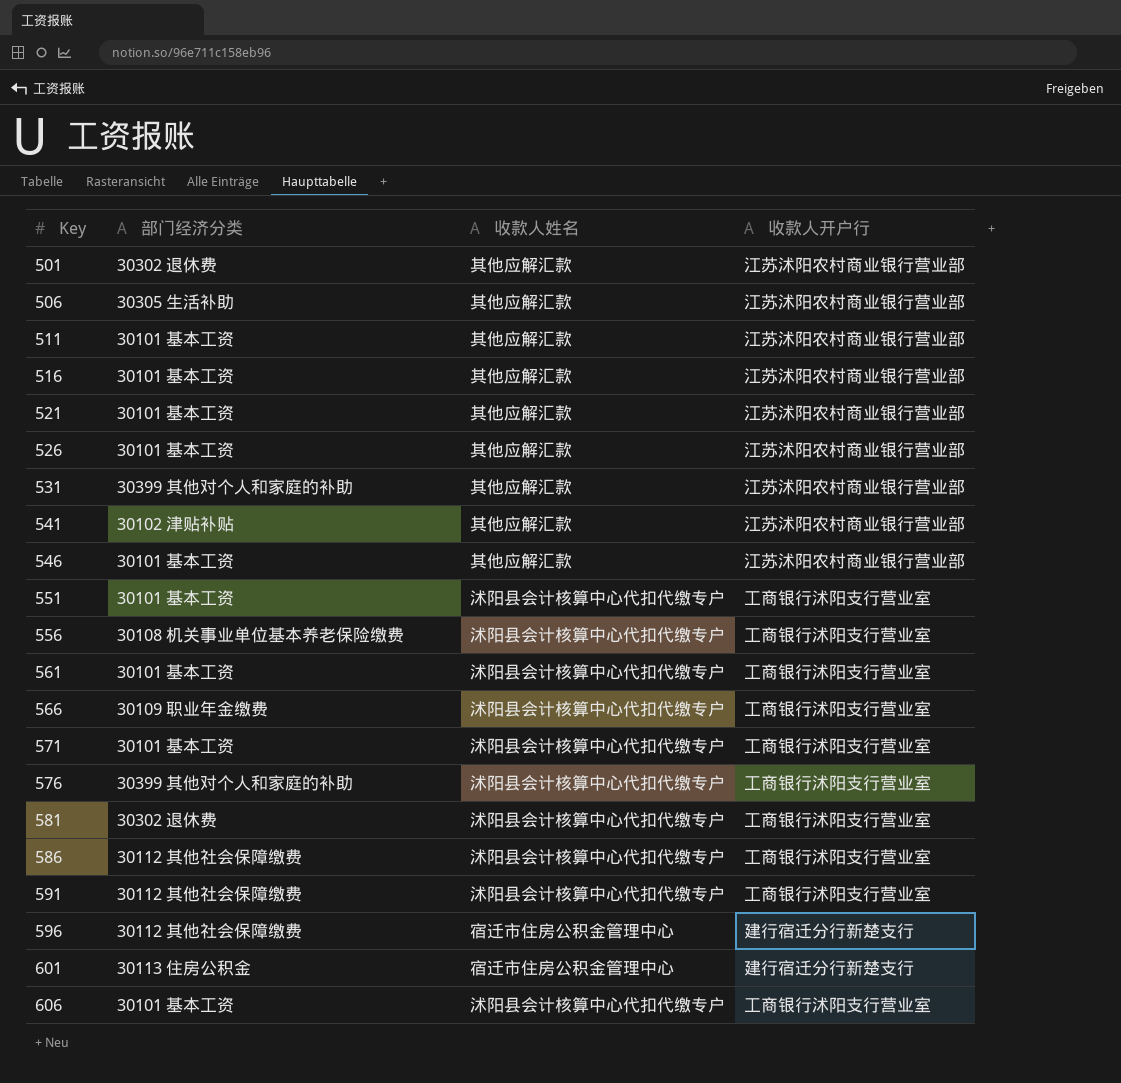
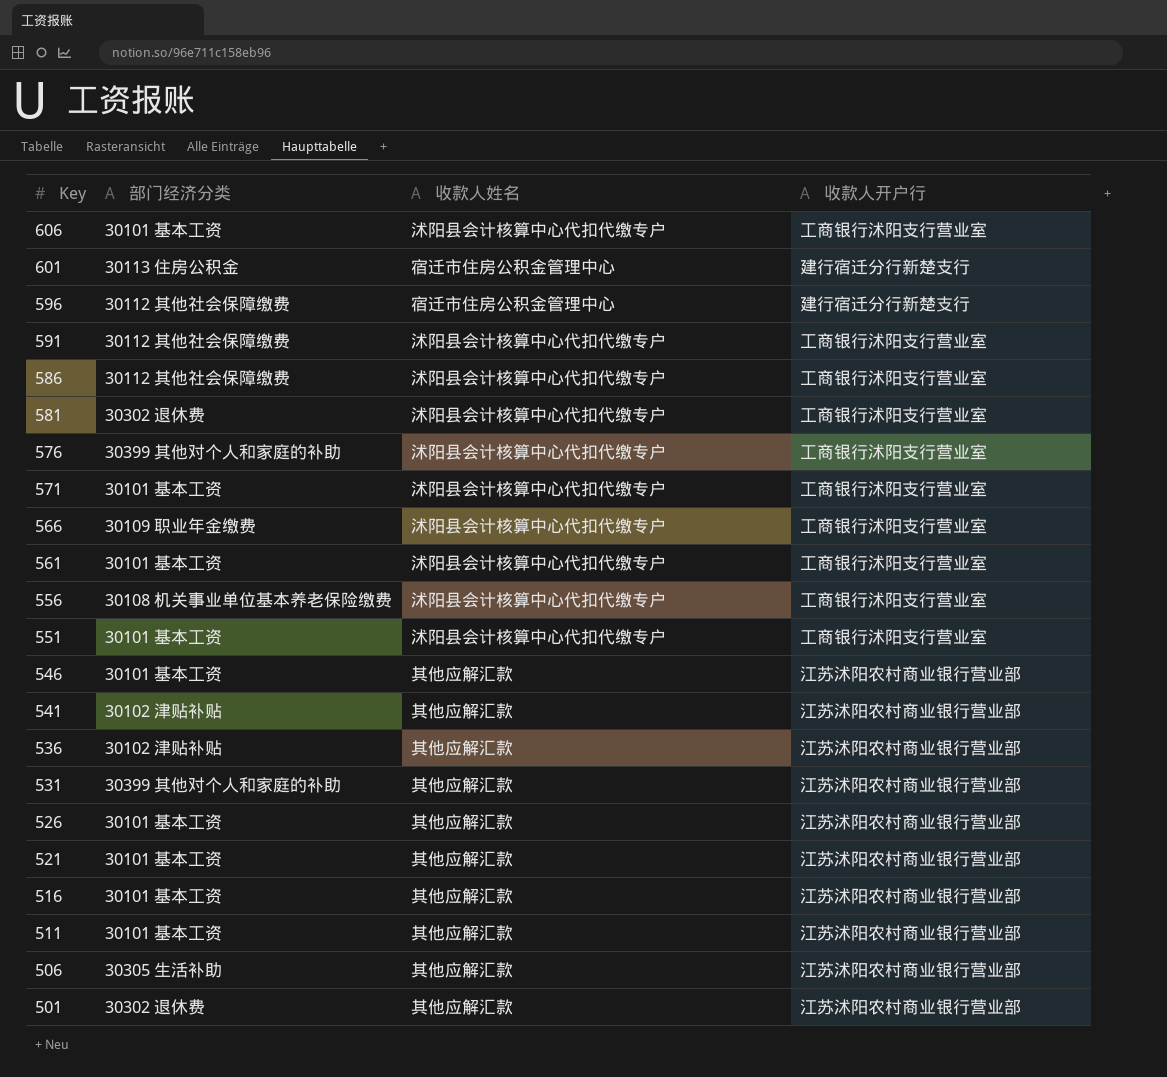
row order: Key ascending -> Key descending
row 536: none -> 30102 津贴补贴 | 其他应解汇款 | 江苏沭阳农村商业银行营业部

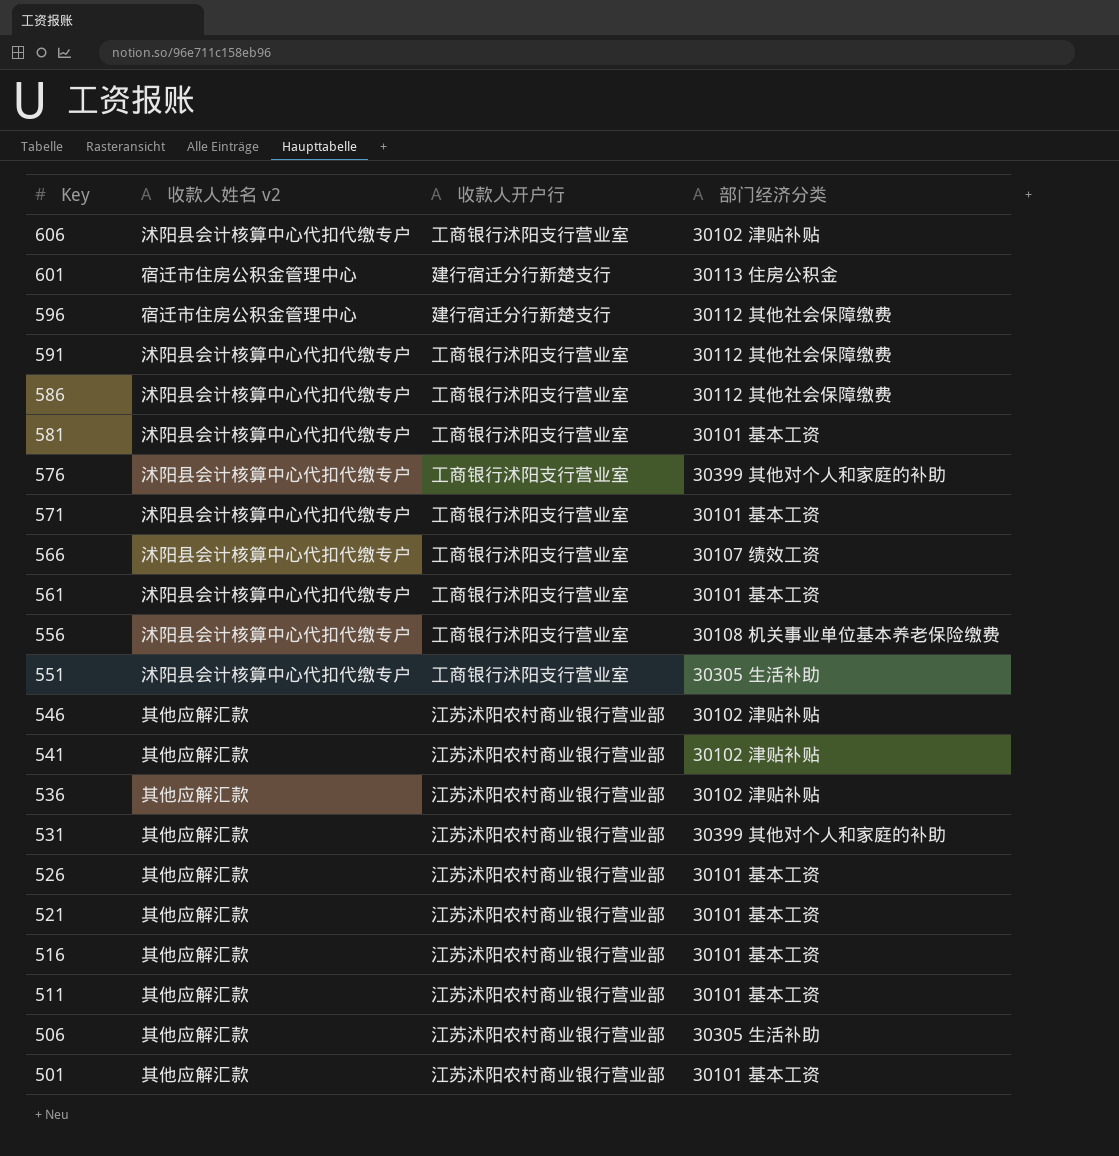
column name: 收款人姓名 -> 收款人姓名 v2
column 部门经济分类 | position: 2 -> 4
606 | 部门经济分类: 30101 基本工资 -> 30102 津贴补贴
581 | 部门经济分类: 30302 退休费 -> 30101 基本工资
566 | 部门经济分类: 30109 职业年金缴费 -> 30107 绩效工资
551 | 部门经济分类: 30101 基本工资 -> 30305 生活补助
546 | 部门经济分类: 30101 基本工资 -> 30102 津贴补贴
501 | 部门经济分类: 30302 退休费 -> 30101 基本工资

